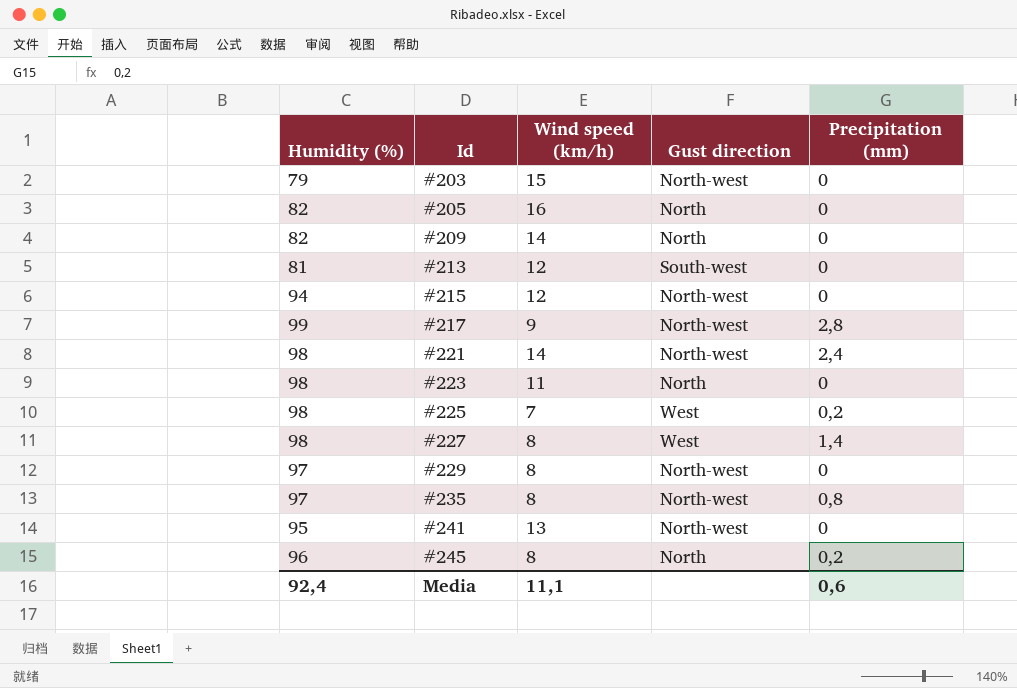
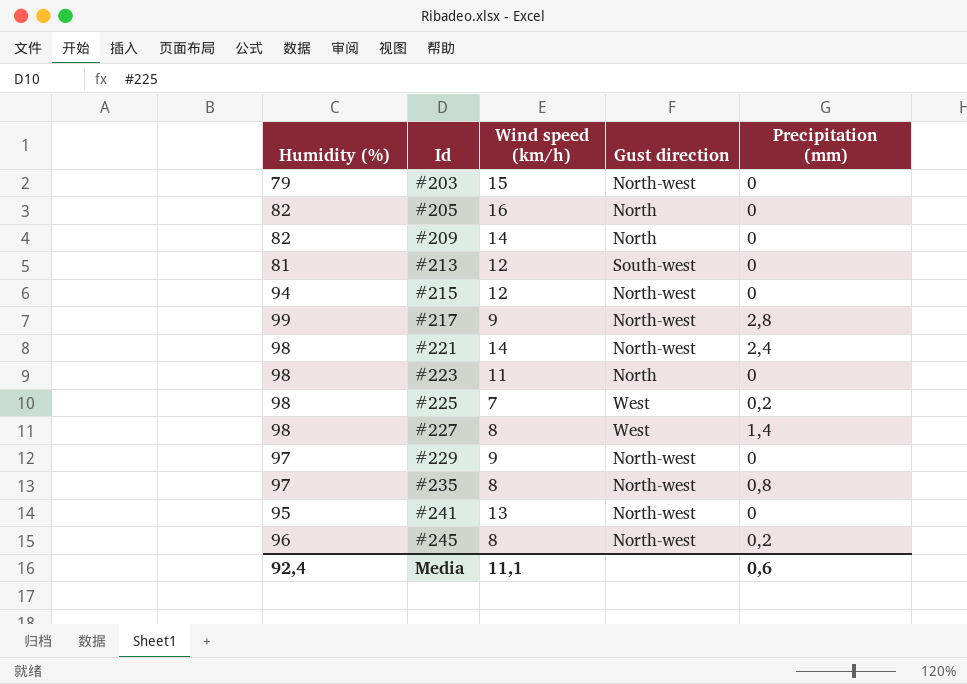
#229 | Wind speed (km/h): 8 -> 9
#245 | Gust direction: North -> North-west

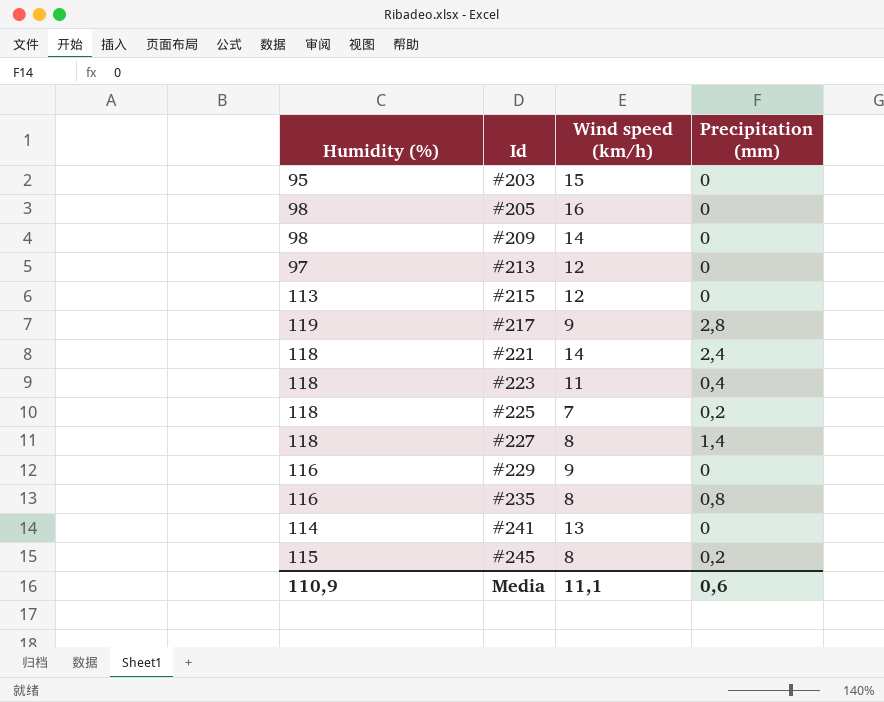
column Gust direction | position: 4 -> none
#203 | Humidity (%): 79 -> 95
#205 | Humidity (%): 82 -> 98
#209 | Humidity (%): 82 -> 98
#213 | Humidity (%): 81 -> 97
#215 | Humidity (%): 94 -> 113
#217 | Humidity (%): 99 -> 119
#221 | Humidity (%): 98 -> 118
#223 | Humidity (%): 98 -> 118
#223 | Precipitation (mm): 0 -> 0,4
#225 | Humidity (%): 98 -> 118
#227 | Humidity (%): 98 -> 118
#229 | Humidity (%): 97 -> 116
#235 | Humidity (%): 97 -> 116
#241 | Humidity (%): 95 -> 114
#245 | Humidity (%): 96 -> 115
Media | Humidity (%): 92,4 -> 110,9

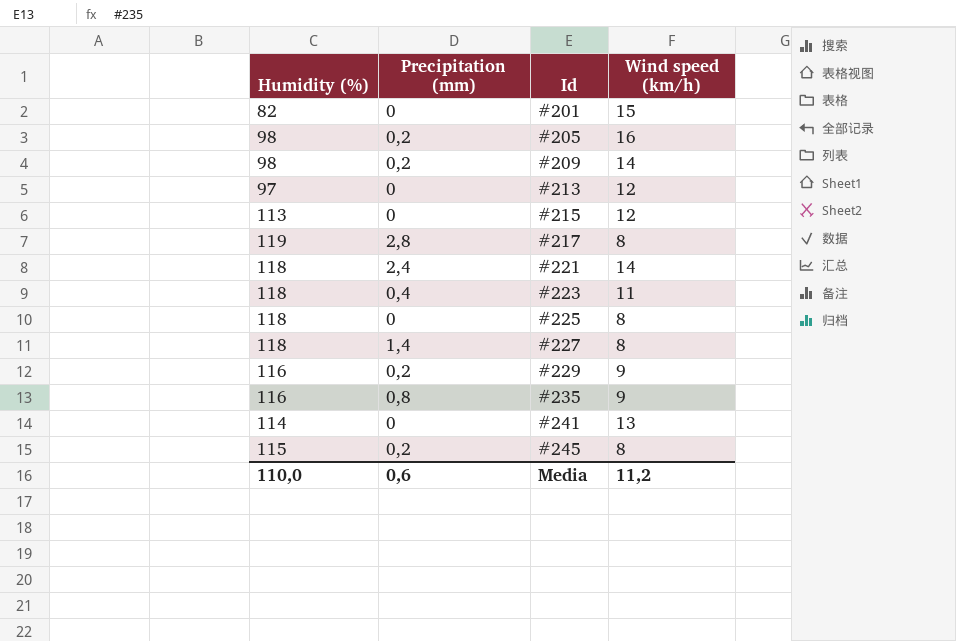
column Precipitation (mm) | position: 4 -> 2
row #203: 95 | 15 | 0 -> none
row #201: none -> 82 | 0 | 15
#205 | Precipitation (mm): 0 -> 0,2
#209 | Precipitation (mm): 0 -> 0,2
#217 | Wind speed (km/h): 9 -> 8
#225 | Precipitation (mm): 0,2 -> 0
#225 | Wind speed (km/h): 7 -> 8
#229 | Precipitation (mm): 0 -> 0,2
#235 | Wind speed (km/h): 8 -> 9
Media | Humidity (%): 110,9 -> 110,0
Media | Wind speed (km/h): 11,1 -> 11,2

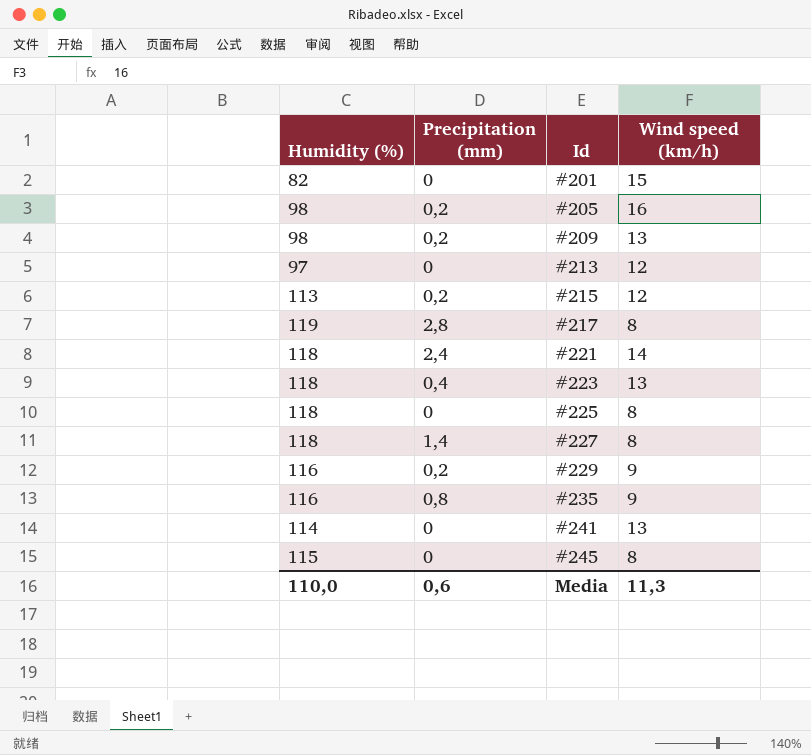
#209 | Wind speed (km/h): 14 -> 13
#215 | Precipitation (mm): 0 -> 0,2
#223 | Wind speed (km/h): 11 -> 13
#245 | Precipitation (mm): 0,2 -> 0
Media | Wind speed (km/h): 11,2 -> 11,3

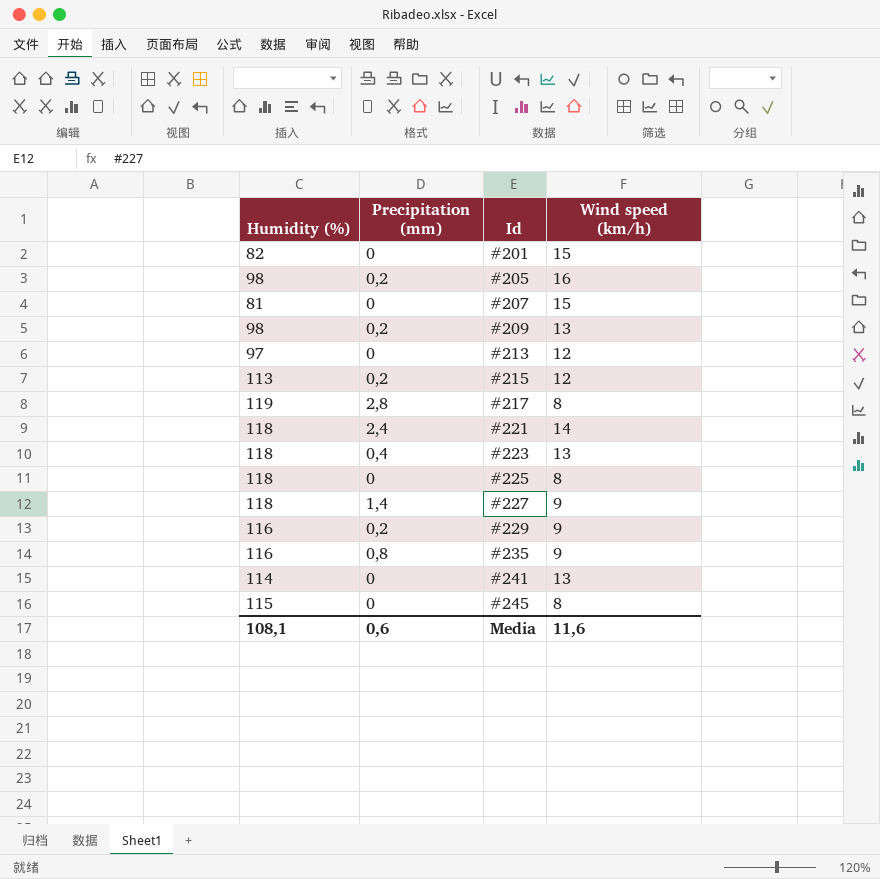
row #207: none -> 81 | 0 | 15
#227 | Wind speed (km/h): 8 -> 9
Media | Humidity (%): 110,0 -> 108,1
Media | Wind speed (km/h): 11,3 -> 11,6

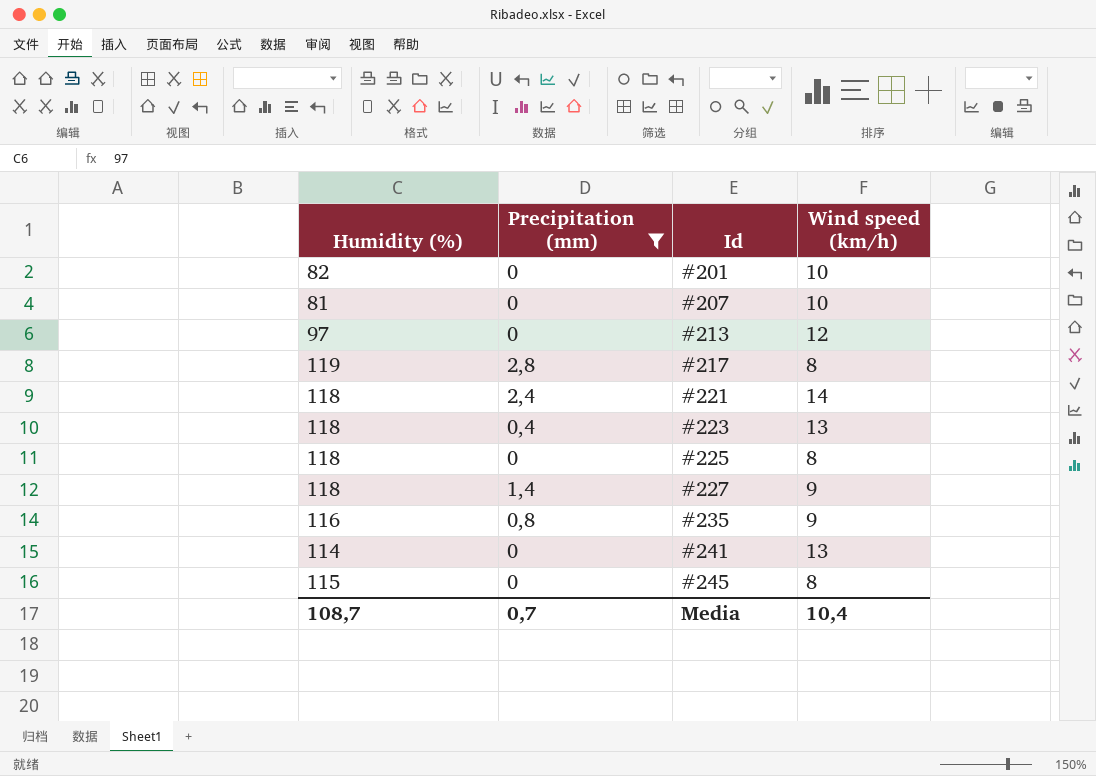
filter: none -> Precipitation (mm) != 0,2
#201 | Wind speed (km/h): 15 -> 10
#207 | Wind speed (km/h): 15 -> 10
Media | Humidity (%): 108,1 -> 108,7
Media | Precipitation (mm): 0,6 -> 0,7
Media | Wind speed (km/h): 11,6 -> 10,4

